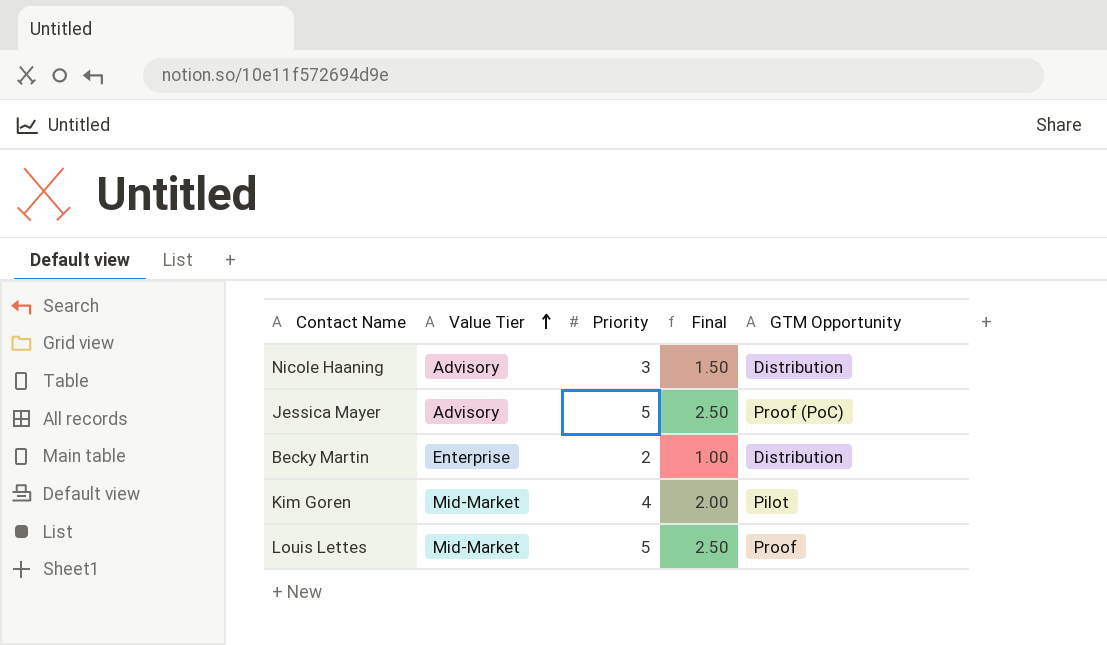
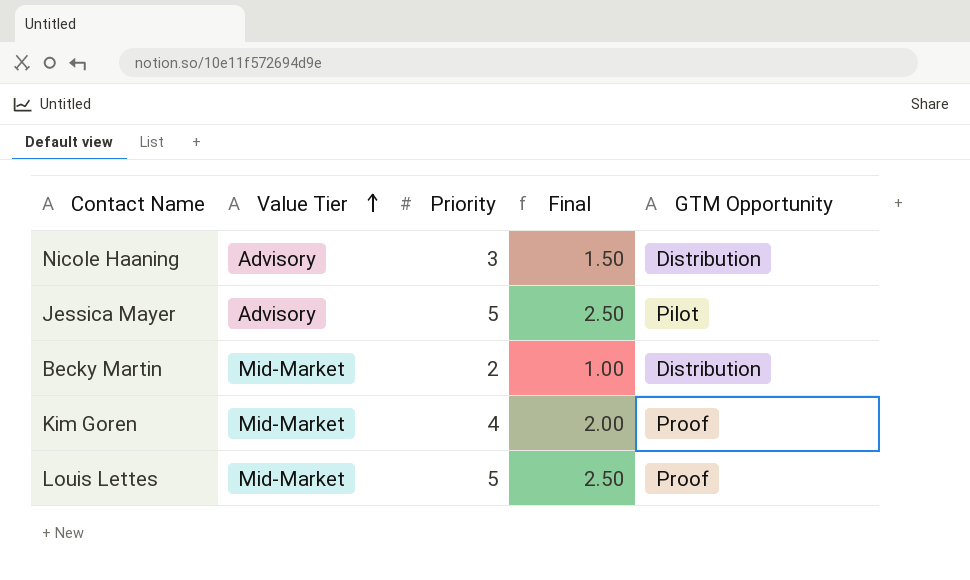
Jessica Mayer | GTM Opportunity: Proof (PoC) -> Pilot
Becky Martin | Value Tier: Enterprise -> Mid-Market
Kim Goren | GTM Opportunity: Pilot -> Proof

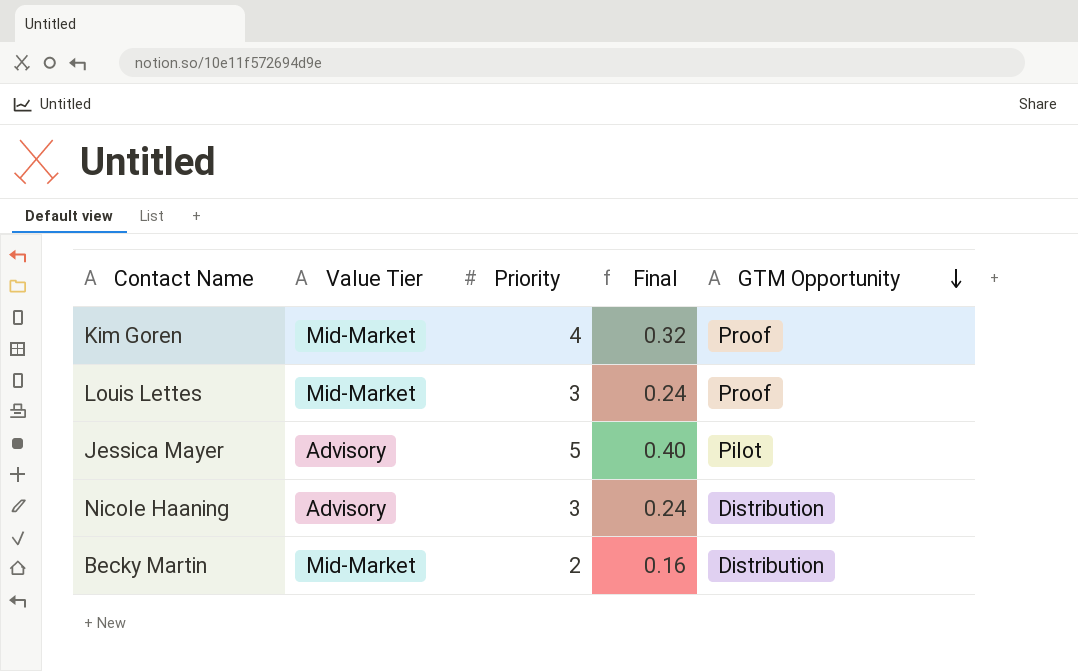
row order: Value Tier ascending -> GTM Opportunity descending
column Final | formula: [Priority] * 0.5 -> [Priority] * 0.08
Louis Lettes | Priority: 5 -> 3

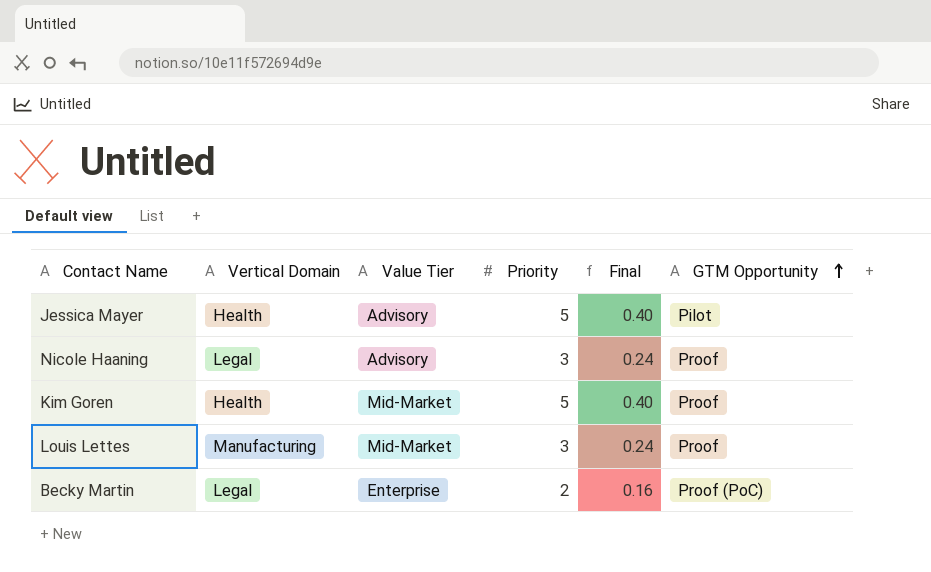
row order: GTM Opportunity descending -> GTM Opportunity ascending
column Vertical Domain | position: none -> 2
Nicole Haaning | GTM Opportunity: Distribution -> Proof
Kim Goren | Priority: 4 -> 5
Kim Goren | Final: 0.32 -> 0.40
Becky Martin | Value Tier: Mid-Market -> Enterprise
Becky Martin | GTM Opportunity: Distribution -> Proof (PoC)

